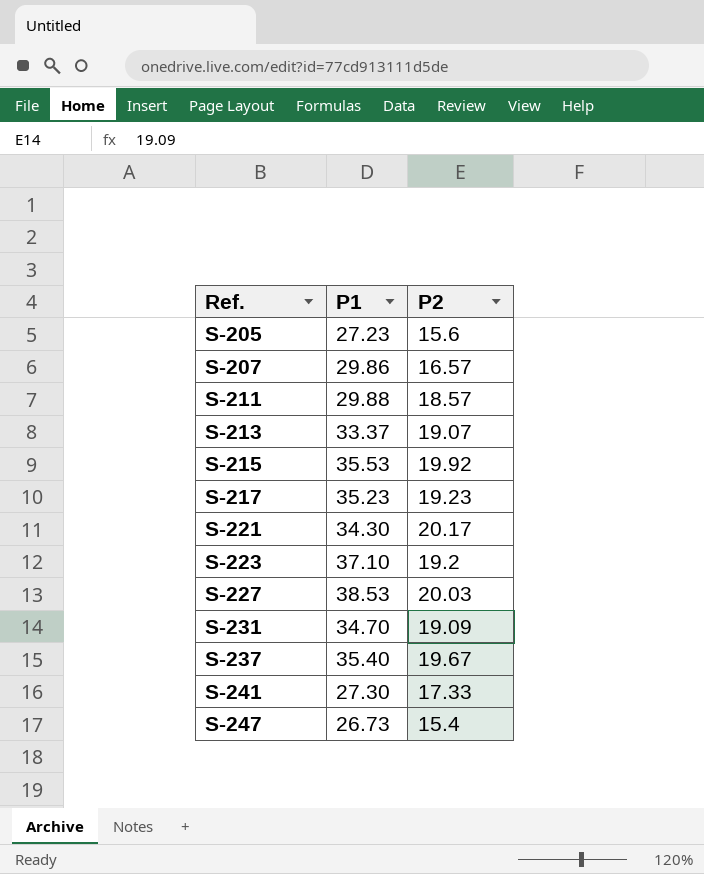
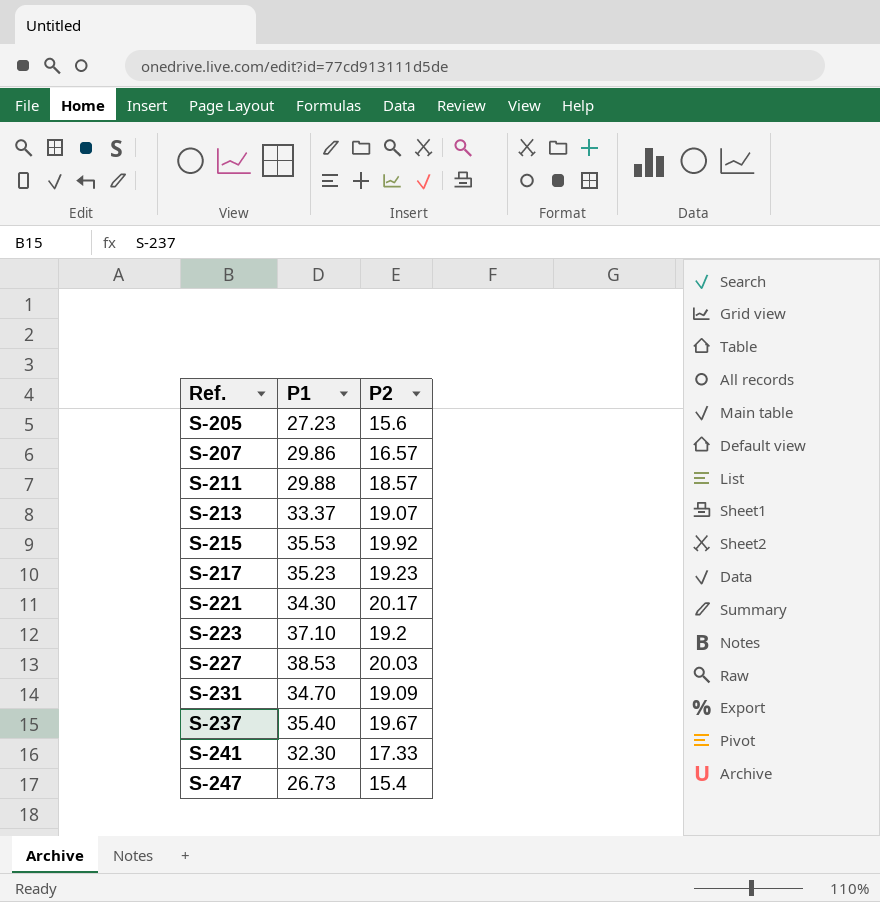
S-241 | P1: 27.30 -> 32.30

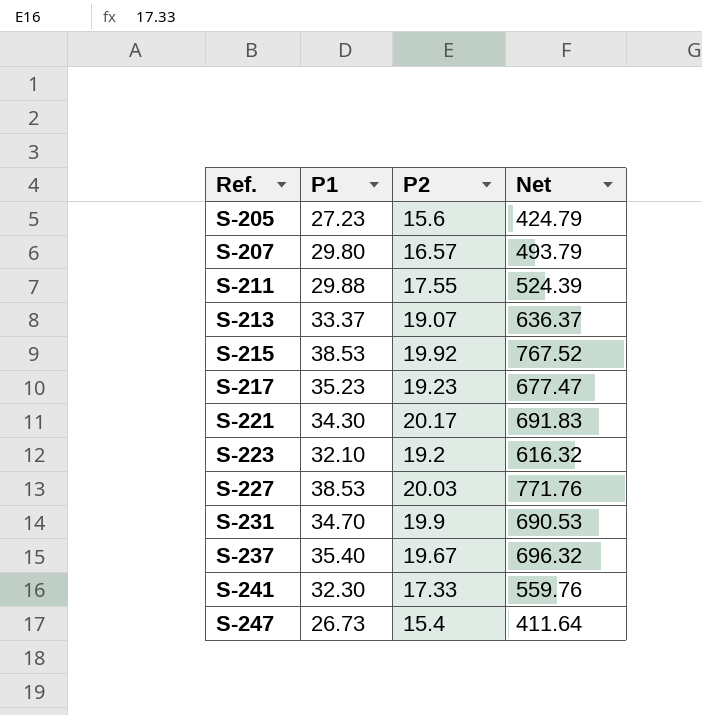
column Net | formula: none -> [P1] * [P2]
S-207 | P1: 29.86 -> 29.80
S-211 | P2: 18.57 -> 17.55
S-215 | P1: 35.53 -> 38.53
S-223 | P1: 37.10 -> 32.10
S-231 | P2: 19.09 -> 19.9

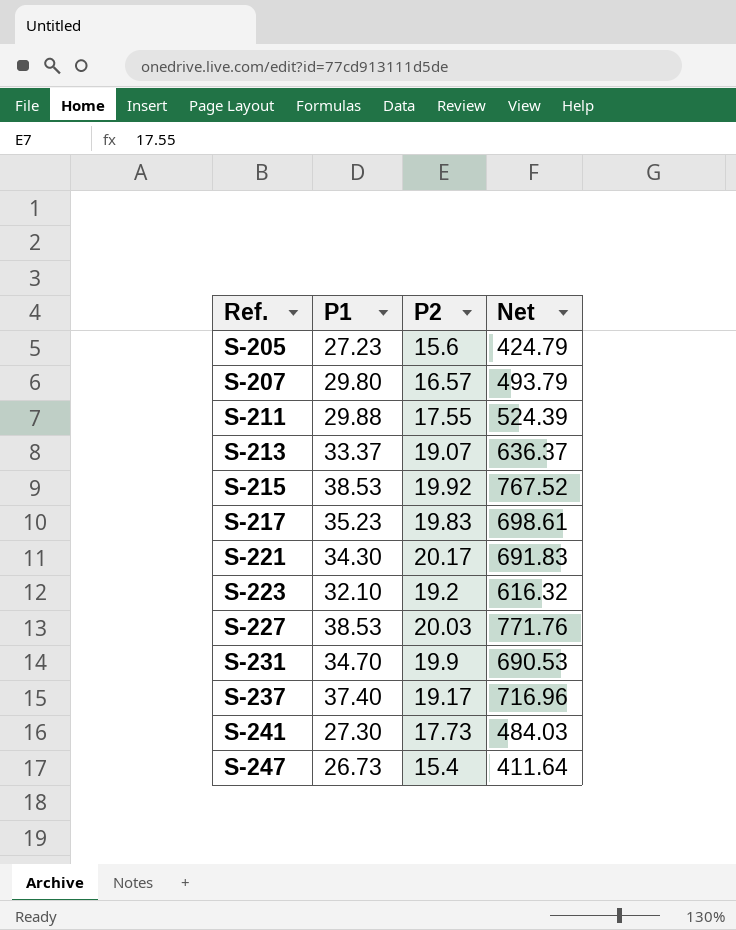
S-217 | P2: 19.23 -> 19.83
S-217 | Net: 677.47 -> 698.61
S-237 | P1: 35.40 -> 37.40
S-237 | P2: 19.67 -> 19.17
S-237 | Net: 696.32 -> 716.96
S-241 | P1: 32.30 -> 27.30
S-241 | P2: 17.33 -> 17.73
S-241 | Net: 559.76 -> 484.03

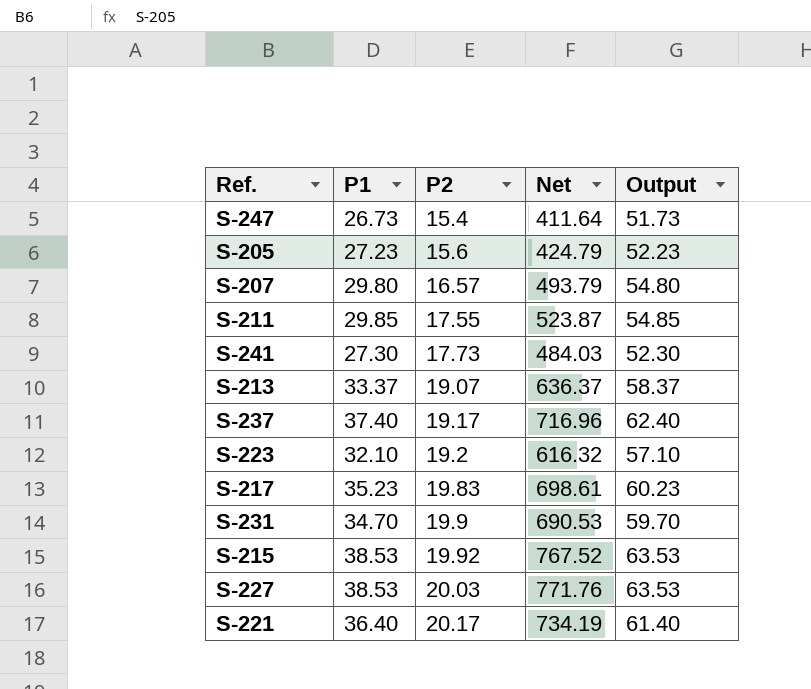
row order: Ref. ascending -> P2 ascending
column Output | formula: none -> [P1] + 25
S-211 | P1: 29.88 -> 29.85
S-211 | Net: 524.39 -> 523.87
S-221 | P1: 34.30 -> 36.40
S-221 | Net: 691.83 -> 734.19

